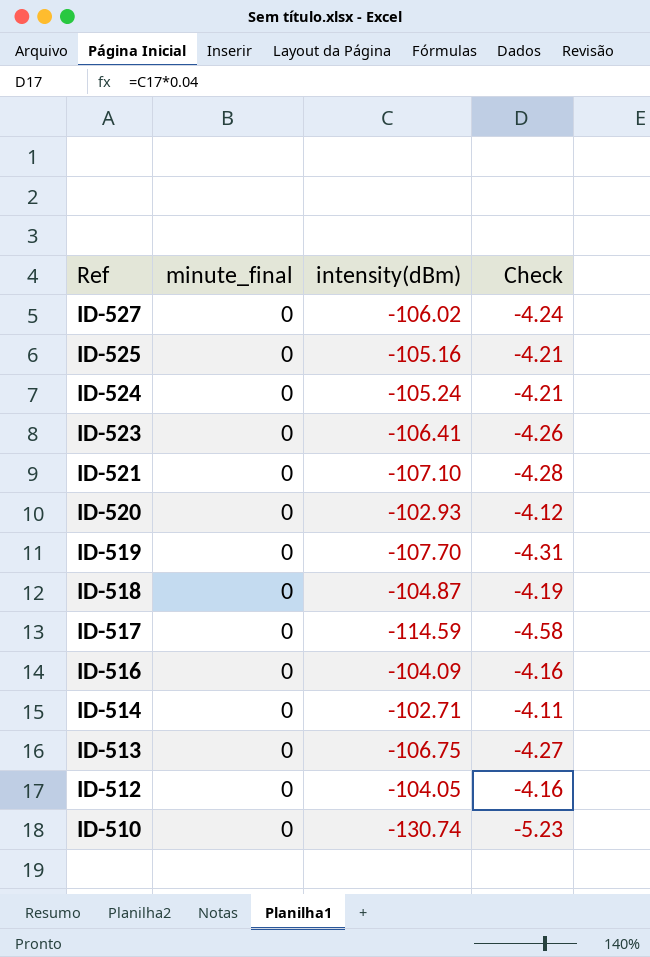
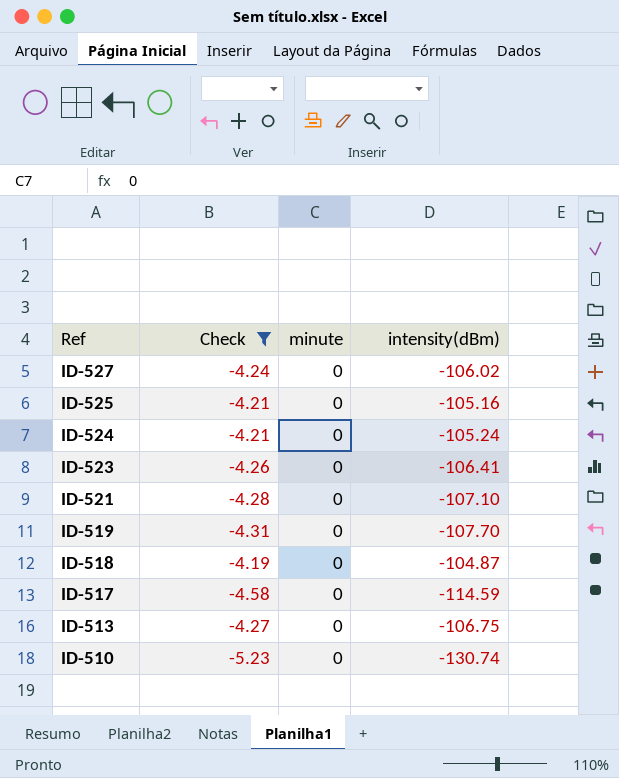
filter: none -> Check <= -4.19
column Check | position: 4 -> 2
column name: minute_final -> minute

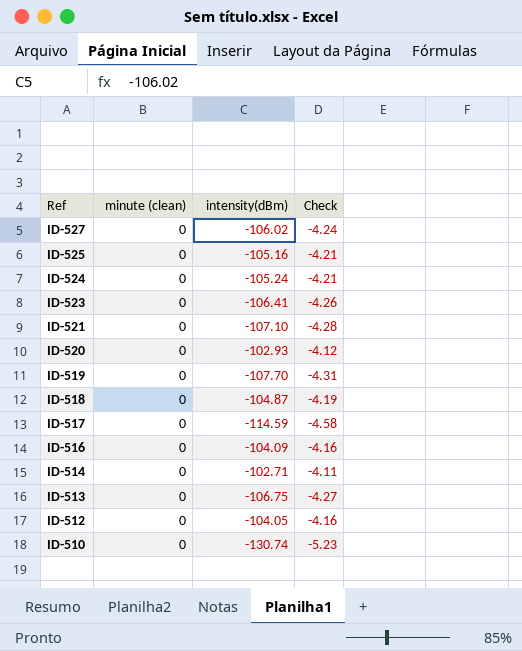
filter: Check <= -4.19 -> none
column name: minute -> minute (clean)
column Check | position: 2 -> 4

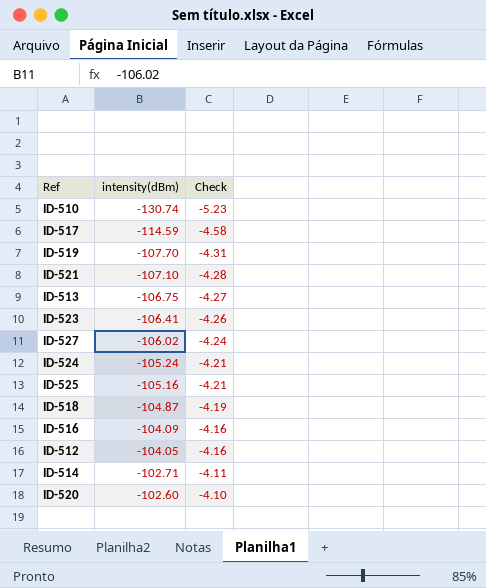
row order: Ref descending -> intensity(dBm) ascending
column minute (clean) | position: 2 -> none
ID-520 | intensity(dBm): -102.93 -> -102.60
ID-520 | Check: -4.12 -> -4.10

